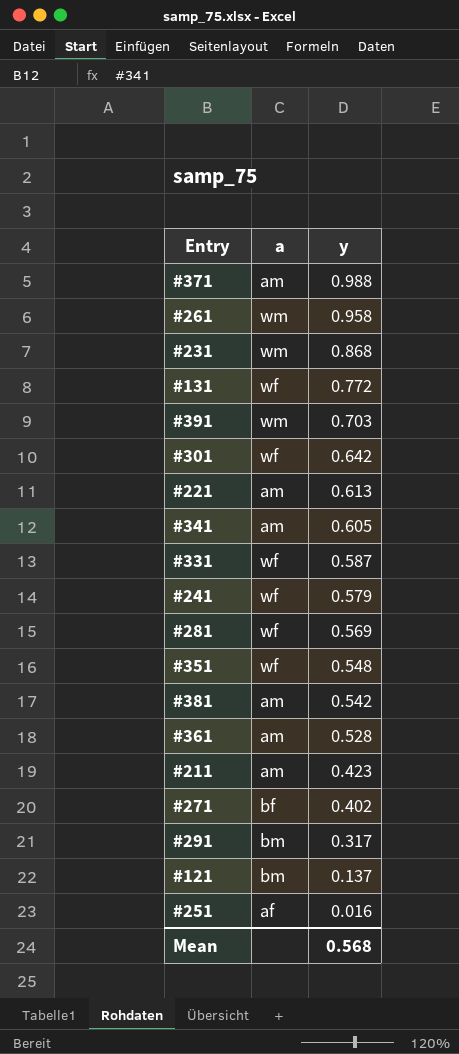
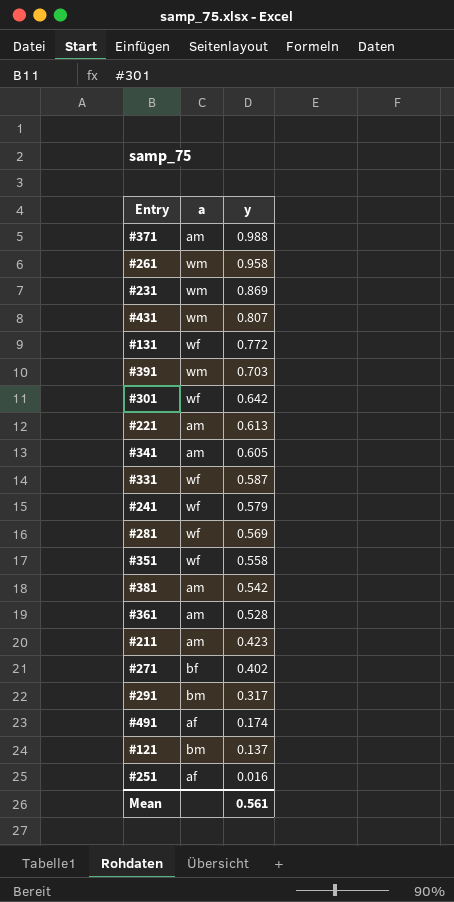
#231 | y: 0.868 -> 0.869
row #431: none -> wm | 0.807
#351 | y: 0.548 -> 0.558
row #491: none -> af | 0.174
Mean | y: 0.568 -> 0.561

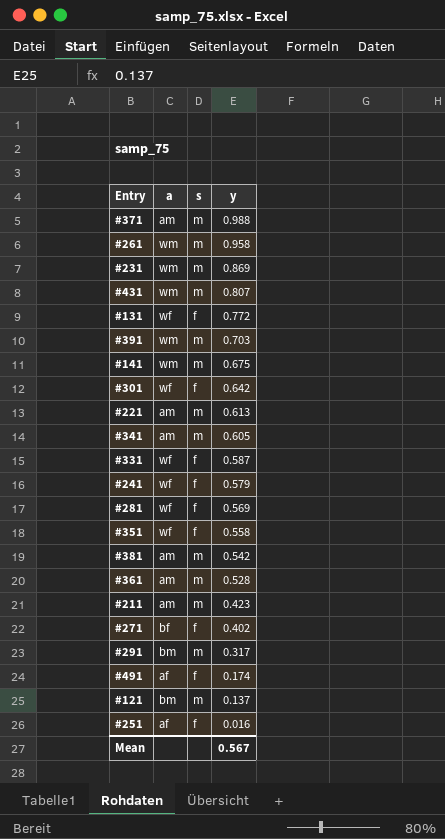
column s | position: none -> 3
row #141: none -> wm | m | 0.675
Mean | y: 0.561 -> 0.567

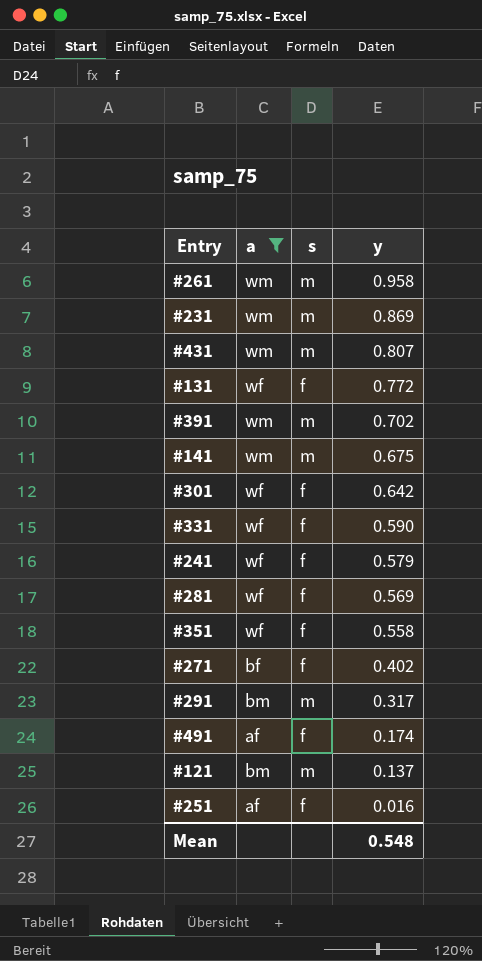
filter: none -> a != am
#391 | y: 0.703 -> 0.702
#331 | y: 0.587 -> 0.590
Mean | y: 0.567 -> 0.548

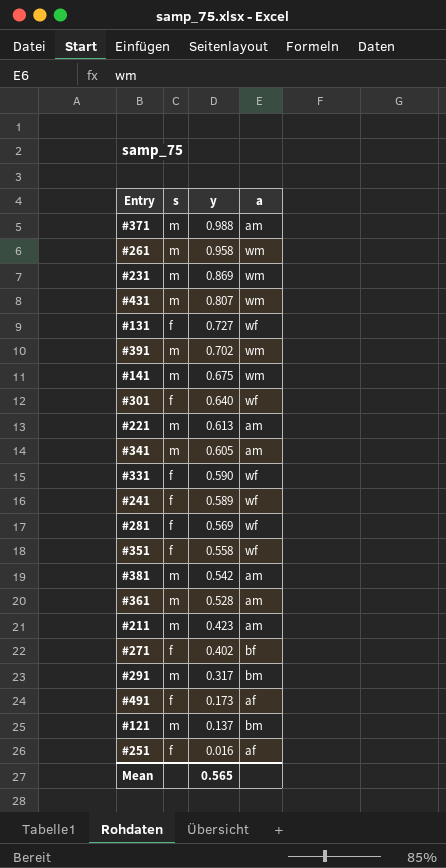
filter: a != am -> none
column a | position: 2 -> 4
#131 | y: 0.772 -> 0.727
#301 | y: 0.642 -> 0.640
#241 | y: 0.579 -> 0.589
#491 | y: 0.174 -> 0.173
Mean | y: 0.548 -> 0.565

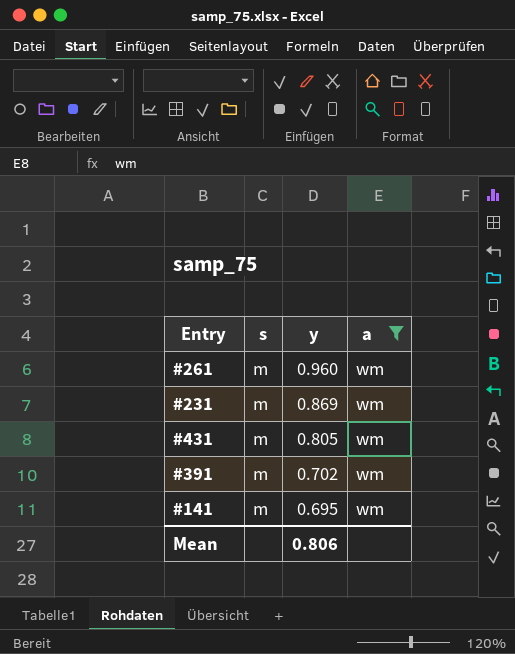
filter: none -> a = wm
#261 | y: 0.958 -> 0.960
#431 | y: 0.807 -> 0.805
#141 | y: 0.675 -> 0.695
Mean | y: 0.565 -> 0.806

